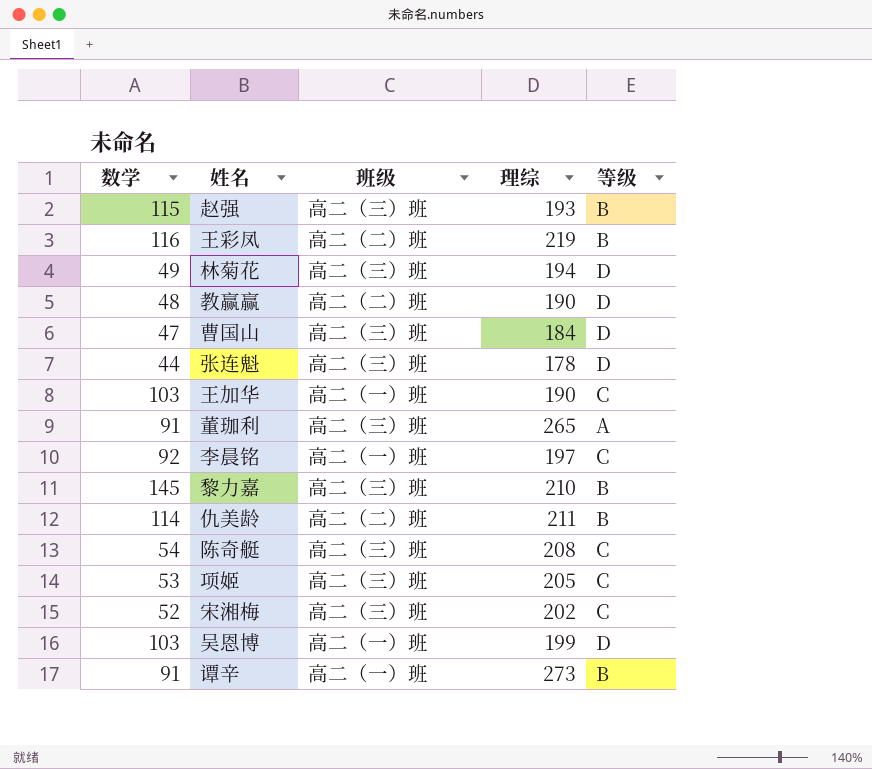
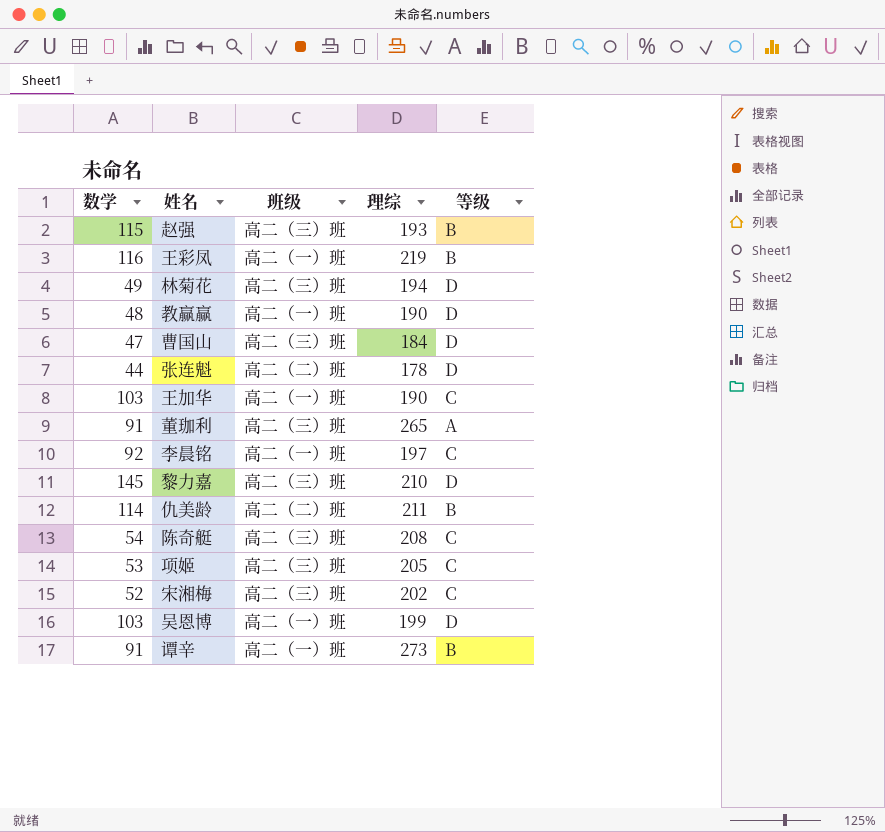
王彩凤 | 班级: 高二（二）班 -> 高二（一）班
教赢赢 | 班级: 高二（二）班 -> 高二（一）班
张连魁 | 班级: 高二（三）班 -> 高二（二）班
黎力嘉 | 等级: B -> D

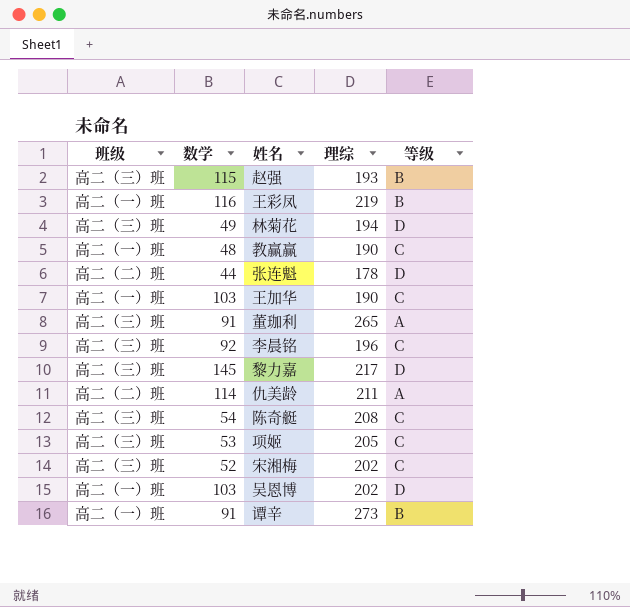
column 班级 | position: 3 -> 1
row 曹国山: 47 | 高二（三）班 | 184 | D -> none
教赢赢 | 等级: D -> C
李晨铭 | 班级: 高二（一）班 -> 高二（三）班
李晨铭 | 理综: 197 -> 196
黎力嘉 | 理综: 210 -> 217
仇美龄 | 等级: B -> A
吴恩博 | 理综: 199 -> 202

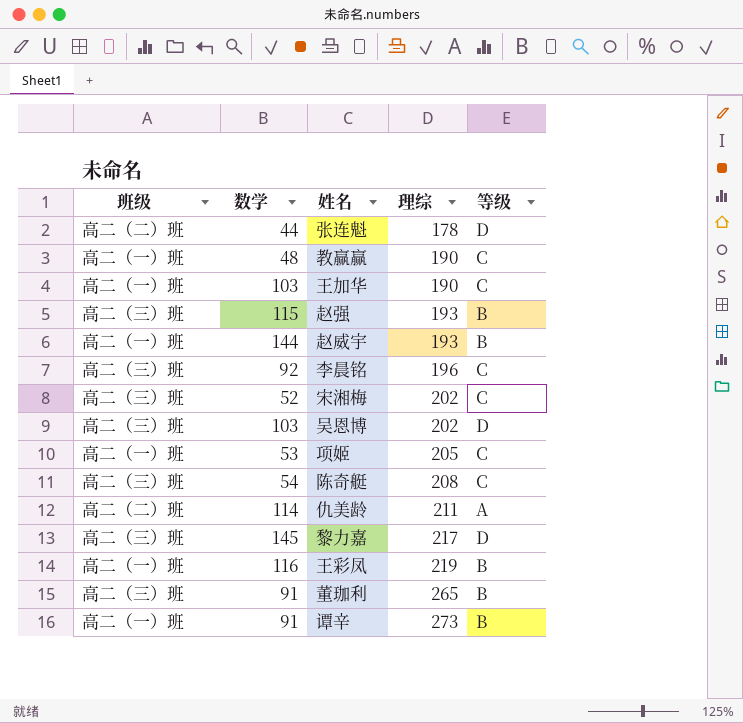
row order: none -> 理综 ascending
row 林菊花: 高二（三）班 | 49 | 194 | D -> none
row 赵威宇: none -> 高二（一）班 | 144 | 193 | B
吴恩博 | 班级: 高二（一）班 -> 高二（三）班
项姬 | 班级: 高二（三）班 -> 高二（一）班
董珈利 | 等级: A -> B

